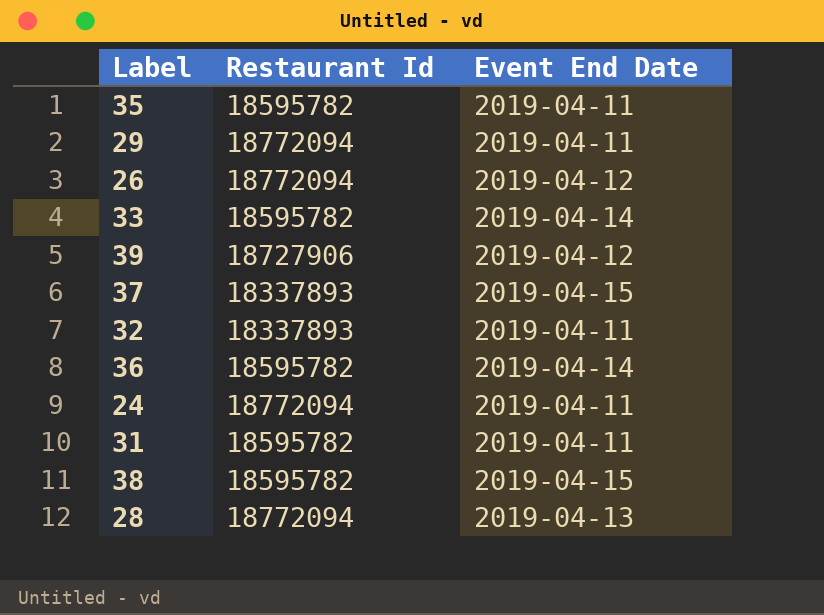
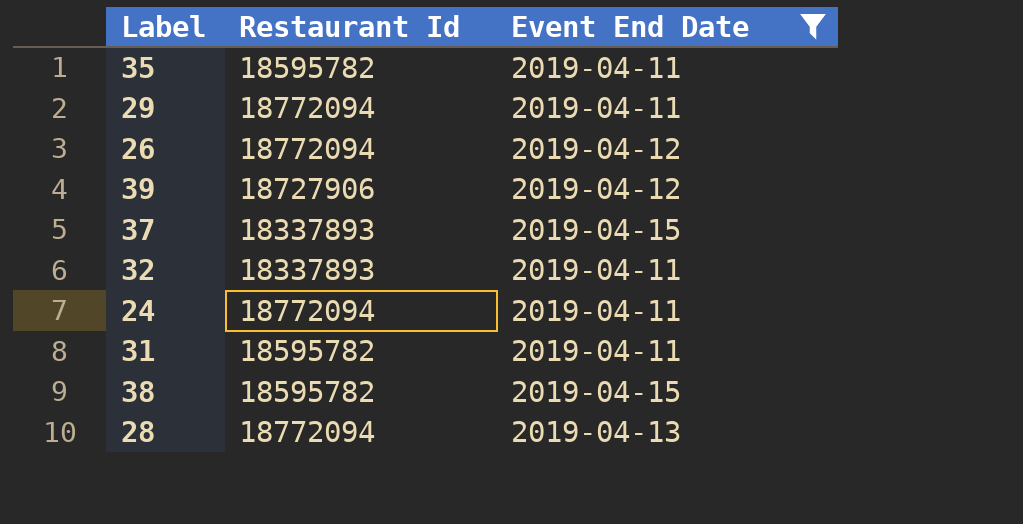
filter: none -> Event End Date != 2019-04-14

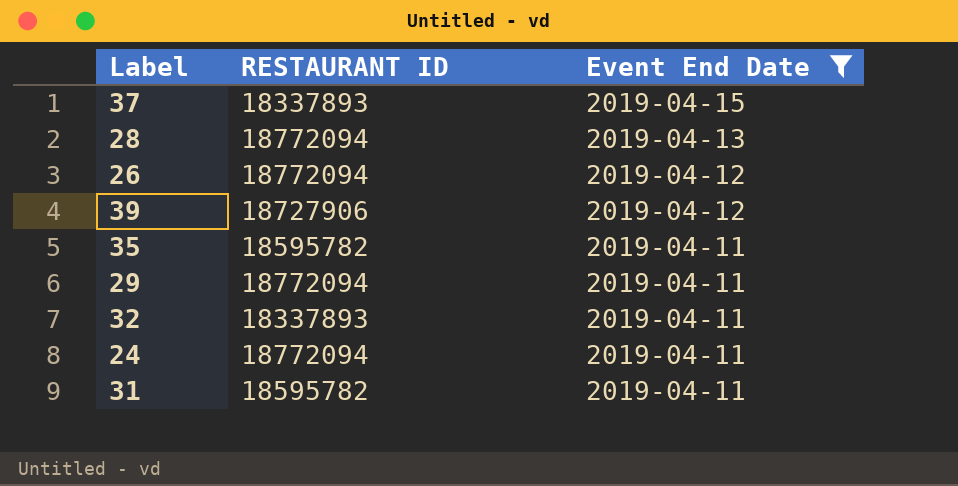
row order: none -> Event End Date descending
column name: Restaurant Id -> RESTAURANT ID
row 38: 18595782 | 2019-04-15 -> none

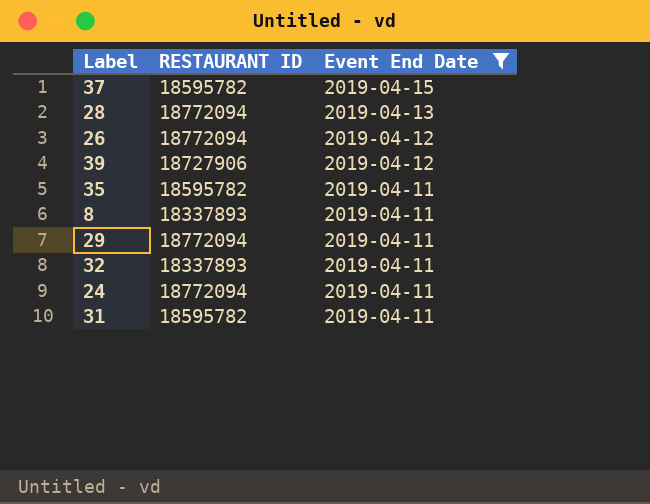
37 | RESTAURANT ID: 18337893 -> 18595782
row 8: none -> 18337893 | 2019-04-11

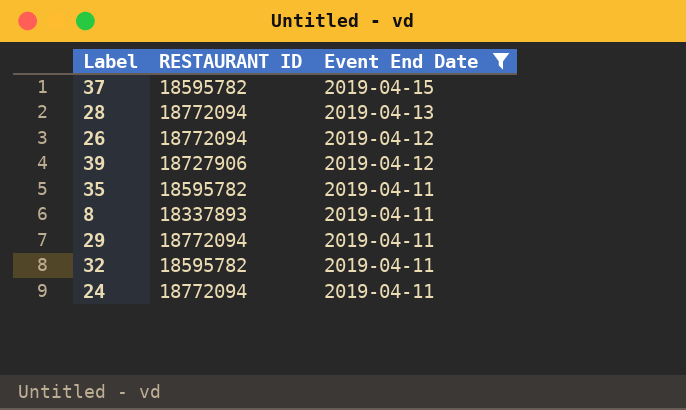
row 31: 18595782 | 2019-04-11 -> none
32 | RESTAURANT ID: 18337893 -> 18595782

